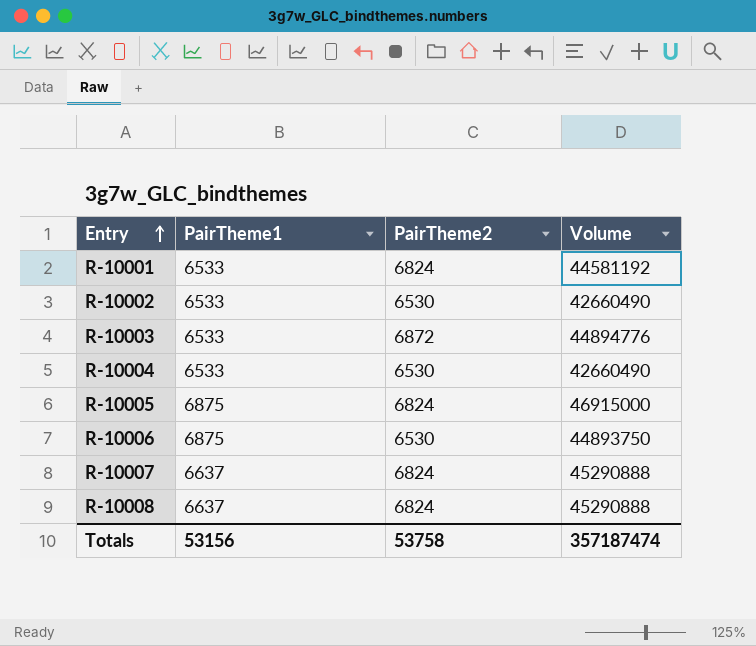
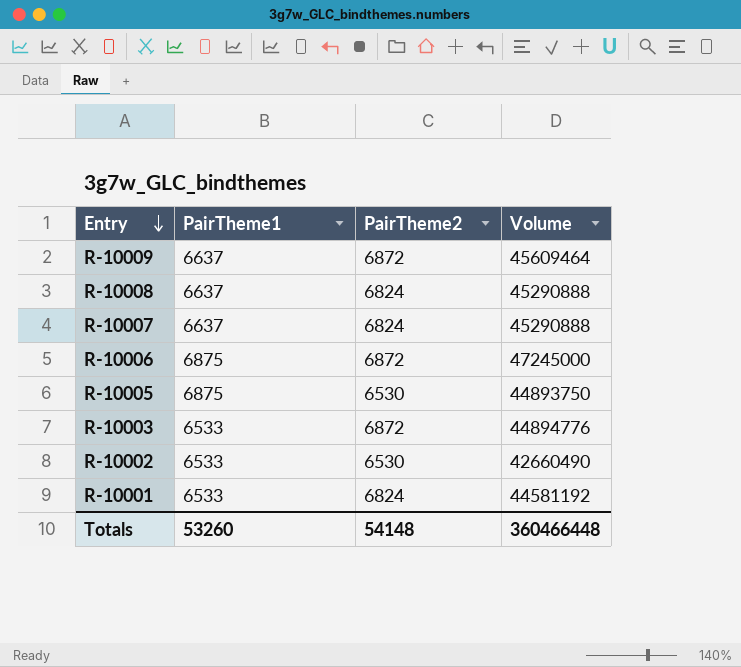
row order: Entry ascending -> Entry descending
row R-10004: 6533 | 6530 | 42660490 -> none
row R-10009: none -> 6637 | 6872 | 45609464
R-10006 | PairTheme2: 6530 -> 6872
R-10006 | Volume: 44893750 -> 47245000
R-10005 | PairTheme2: 6824 -> 6530
R-10005 | Volume: 46915000 -> 44893750
Totals | PairTheme1: 53156 -> 53260
Totals | PairTheme2: 53758 -> 54148
Totals | Volume: 357187474 -> 360466448

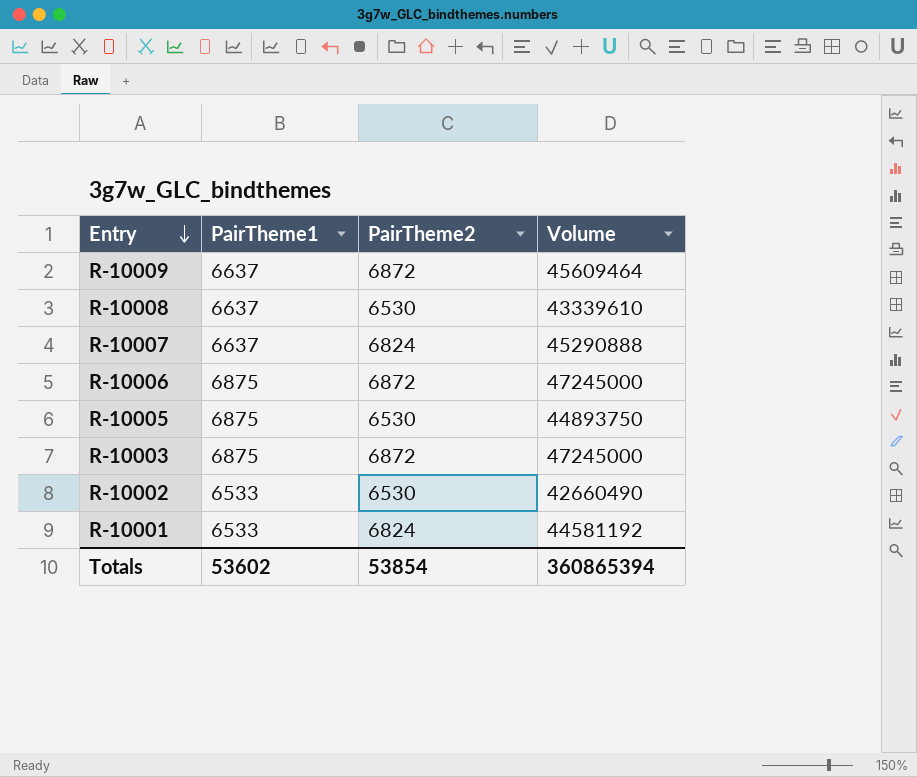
R-10008 | PairTheme2: 6824 -> 6530
R-10008 | Volume: 45290888 -> 43339610
R-10003 | PairTheme1: 6533 -> 6875
R-10003 | Volume: 44894776 -> 47245000
Totals | PairTheme1: 53260 -> 53602
Totals | PairTheme2: 54148 -> 53854
Totals | Volume: 360466448 -> 360865394

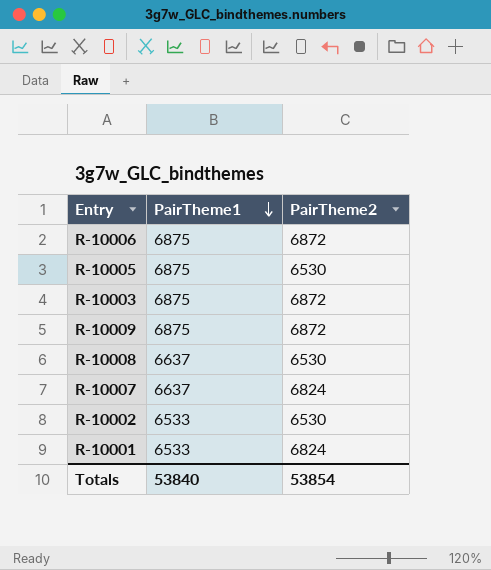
row order: Entry descending -> PairTheme1 descending
column Volume | formula: [PairTheme1] * [PairTheme2] -> none
R-10009 | PairTheme1: 6637 -> 6875
Totals | PairTheme1: 53602 -> 53840

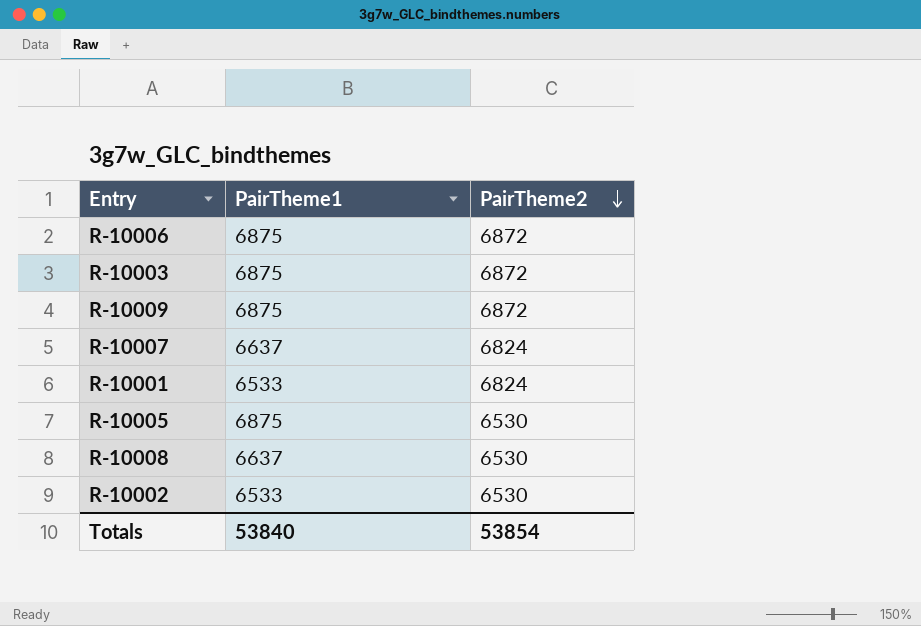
row order: PairTheme1 descending -> PairTheme2 descending

